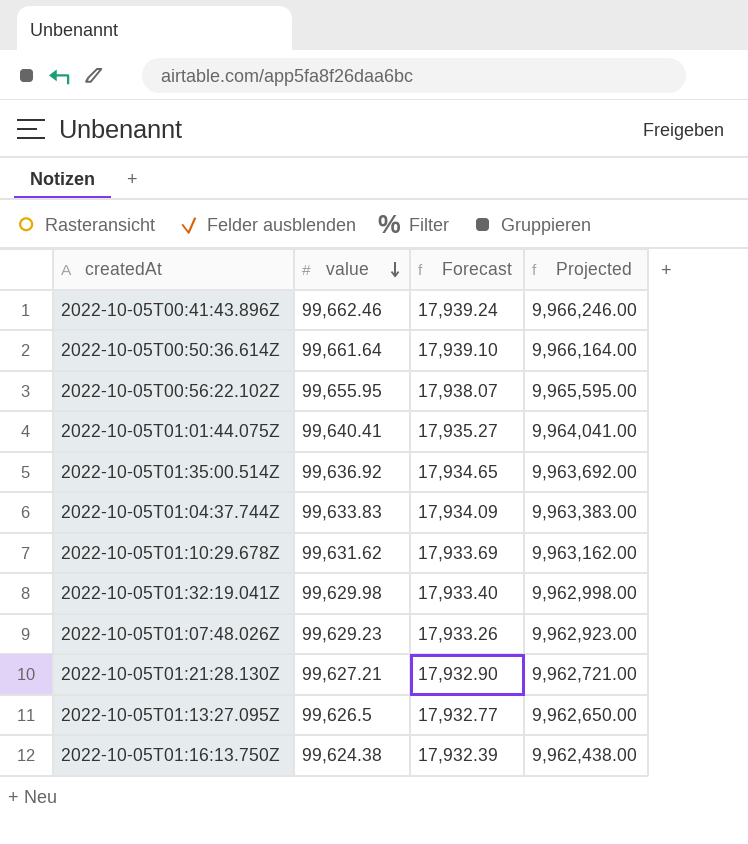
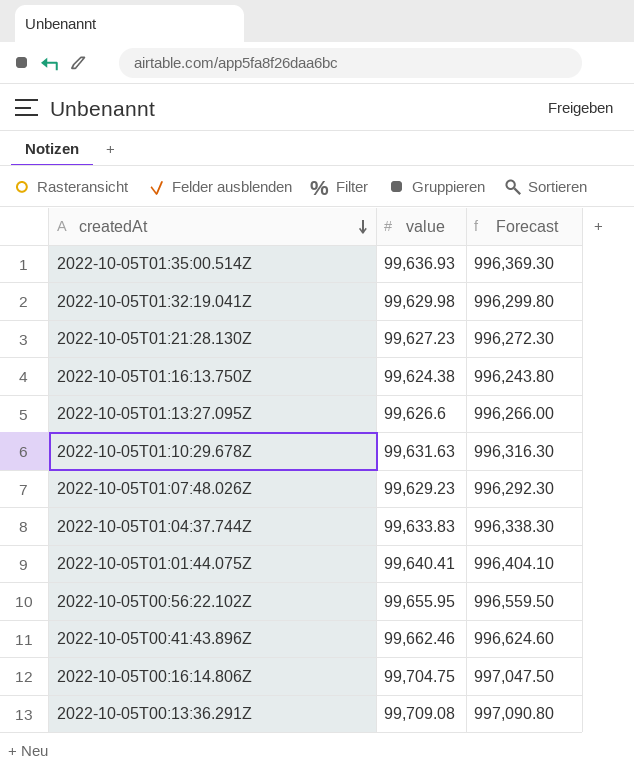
row order: value descending -> createdAt descending
column Projected | formula: [value] * 100 -> none
column Forecast | formula: [value] * 0.18 -> [value] * 10
row 2022-10-05T00:50:36.614Z: 99,661.64 | 17,939.10 | 9,966,164.00 -> none
2022-10-05T01:35:00.514Z | value: 99,636.92 -> 99,636.93
2022-10-05T01:21:28.130Z | value: 99,627.21 -> 99,627.23
2022-10-05T01:13:27.095Z | value: 99,626.5 -> 99,626.6
2022-10-05T01:10:29.678Z | value: 99,631.62 -> 99,631.63
row 2022-10-05T00:16:14.806Z: none -> 99,704.75 | 997,047.50
row 2022-10-05T00:13:36.291Z: none -> 99,709.08 | 997,090.80

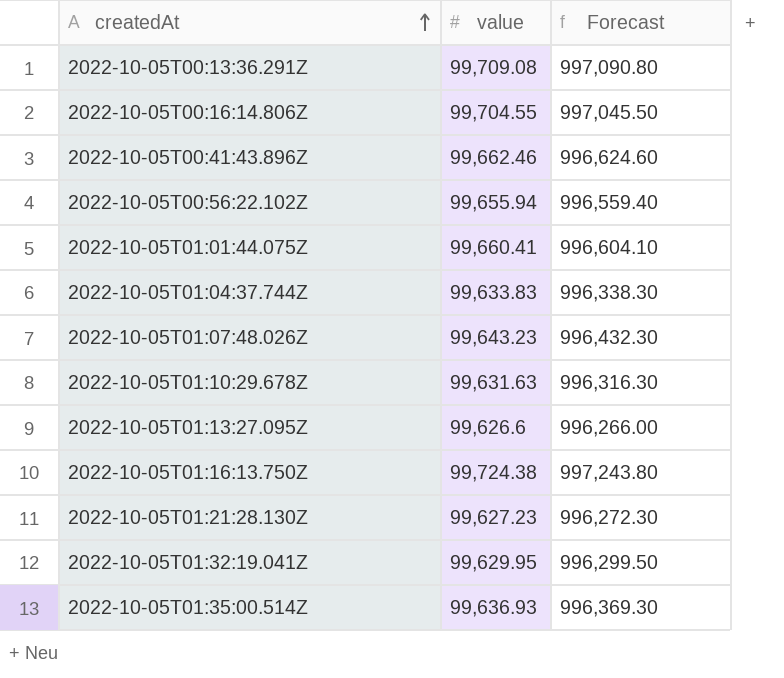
row order: createdAt descending -> createdAt ascending
2022-10-05T00:16:14.806Z | value: 99,704.75 -> 99,704.55
2022-10-05T00:16:14.806Z | Forecast: 997,047.50 -> 997,045.50
2022-10-05T00:56:22.102Z | value: 99,655.95 -> 99,655.94
2022-10-05T00:56:22.102Z | Forecast: 996,559.50 -> 996,559.40
2022-10-05T01:01:44.075Z | value: 99,640.41 -> 99,660.41
2022-10-05T01:01:44.075Z | Forecast: 996,404.10 -> 996,604.10
2022-10-05T01:07:48.026Z | value: 99,629.23 -> 99,643.23
2022-10-05T01:07:48.026Z | Forecast: 996,292.30 -> 996,432.30
2022-10-05T01:16:13.750Z | value: 99,624.38 -> 99,724.38
2022-10-05T01:16:13.750Z | Forecast: 996,243.80 -> 997,243.80
2022-10-05T01:32:19.041Z | value: 99,629.98 -> 99,629.95
2022-10-05T01:32:19.041Z | Forecast: 996,299.80 -> 996,299.50

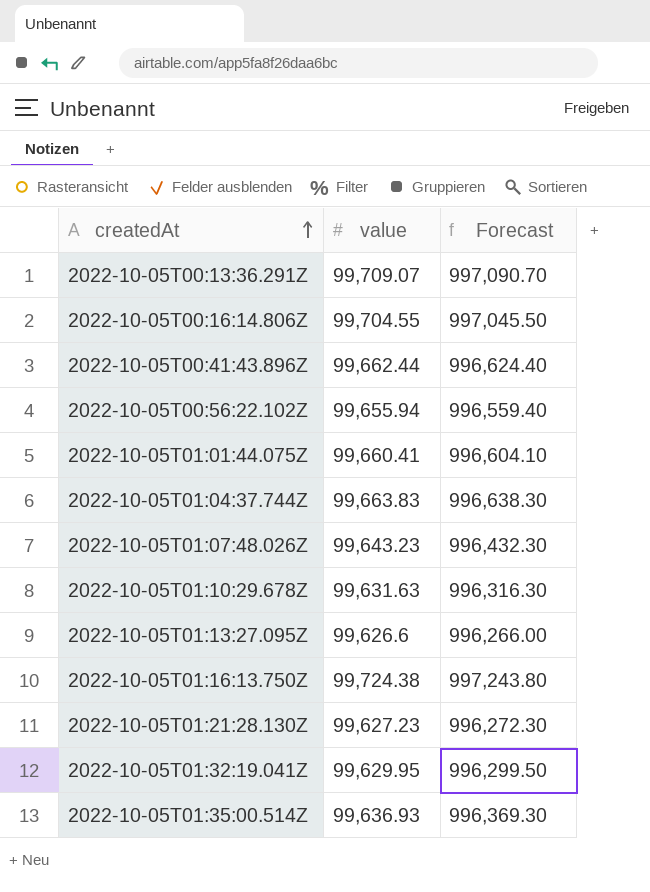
2022-10-05T00:13:36.291Z | value: 99,709.08 -> 99,709.07
2022-10-05T00:13:36.291Z | Forecast: 997,090.80 -> 997,090.70
2022-10-05T00:41:43.896Z | value: 99,662.46 -> 99,662.44
2022-10-05T00:41:43.896Z | Forecast: 996,624.60 -> 996,624.40
2022-10-05T01:04:37.744Z | value: 99,633.83 -> 99,663.83
2022-10-05T01:04:37.744Z | Forecast: 996,338.30 -> 996,638.30

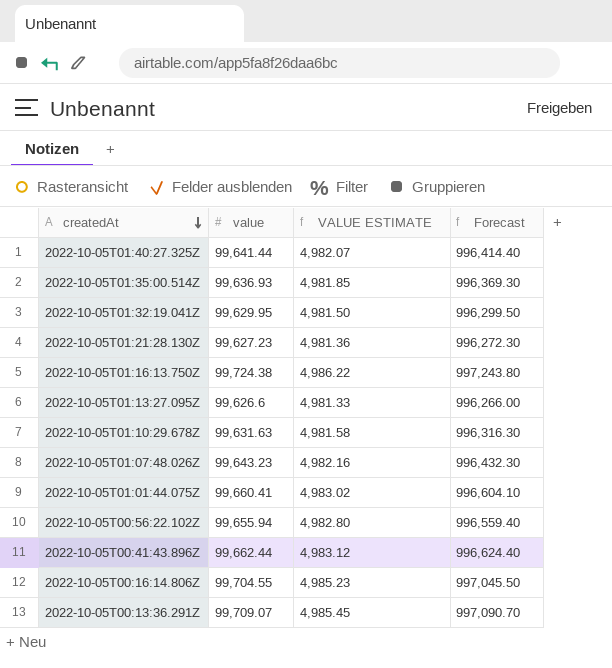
row order: createdAt ascending -> createdAt descending
column VALUE ESTIMATE | formula: none -> [value] * 0.05
row 2022-10-05T01:04:37.744Z: 99,663.83 | 996,638.30 -> none
row 2022-10-05T01:40:27.325Z: none -> 99,641.44 | 4,982.07 | 996,414.40

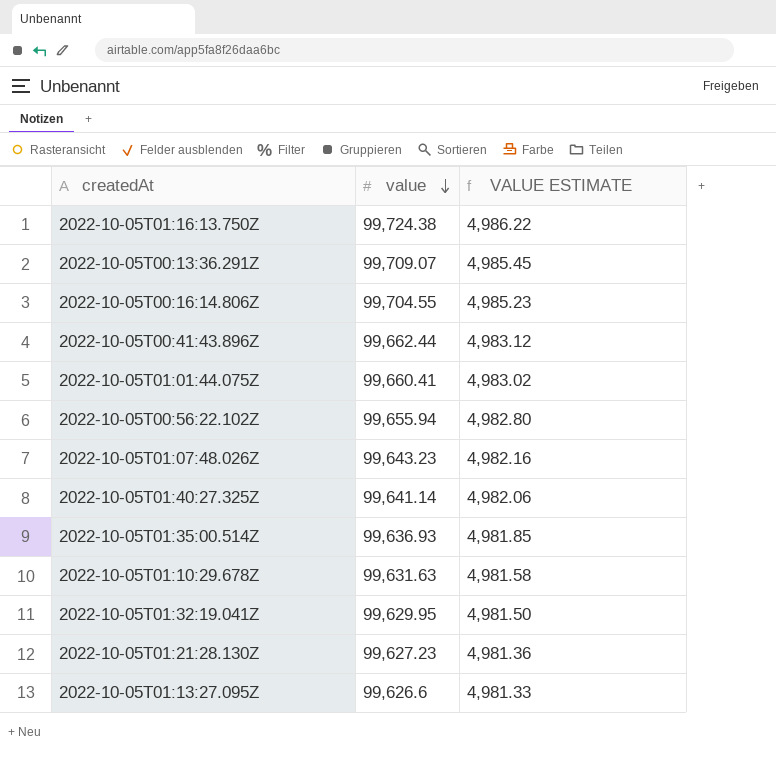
row order: createdAt descending -> value descending
column Forecast | formula: [value] * 10 -> none
2022-10-05T01:40:27.325Z | value: 99,641.44 -> 99,641.14
2022-10-05T01:40:27.325Z | VALUE ESTIMATE: 4,982.07 -> 4,982.06

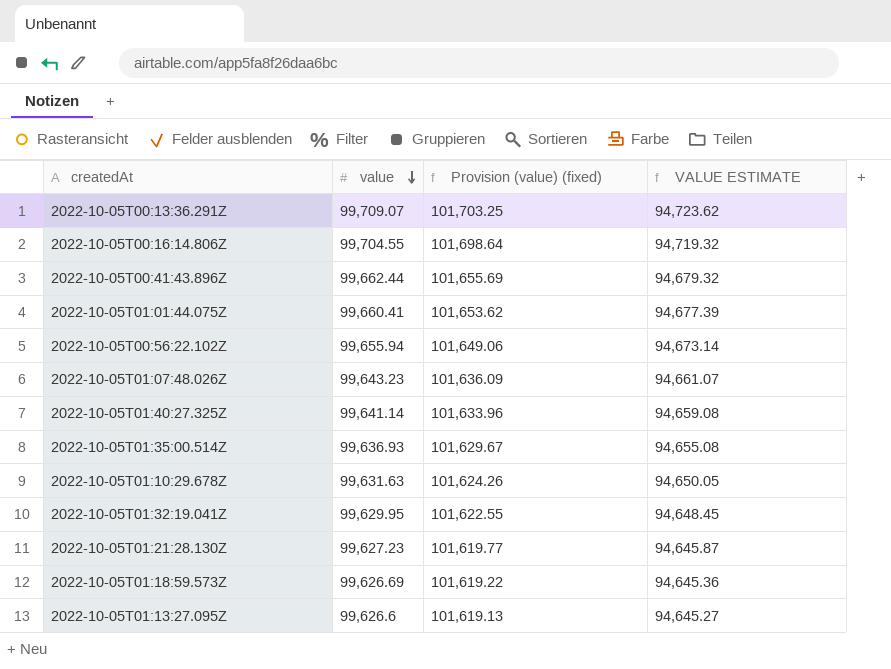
column Provision (value) (fixed) | formula: none -> [value] * 1.02
column VALUE ESTIMATE | formula: [value] * 0.05 -> [value] * 0.95
row 2022-10-05T01:16:13.750Z: 99,724.38 | 4,986.22 -> none
row 2022-10-05T01:18:59.573Z: none -> 99,626.69 | 101,619.22 | 94,645.36

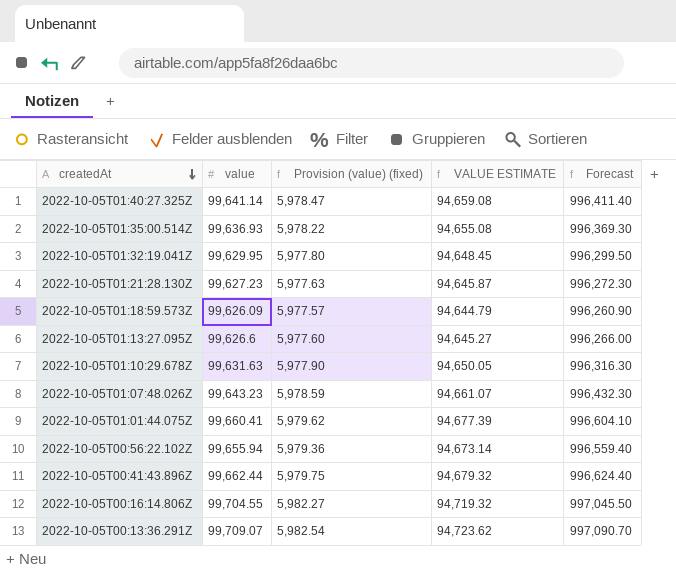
row order: value descending -> createdAt descending
column Provision (value) (fixed) | formula: [value] * 1.02 -> [value] * 0.06
column Forecast | formula: none -> [value] * 10
2022-10-05T01:18:59.573Z | value: 99,626.69 -> 99,626.09
2022-10-05T01:18:59.573Z | VALUE ESTIMATE: 94,645.36 -> 94,644.79

